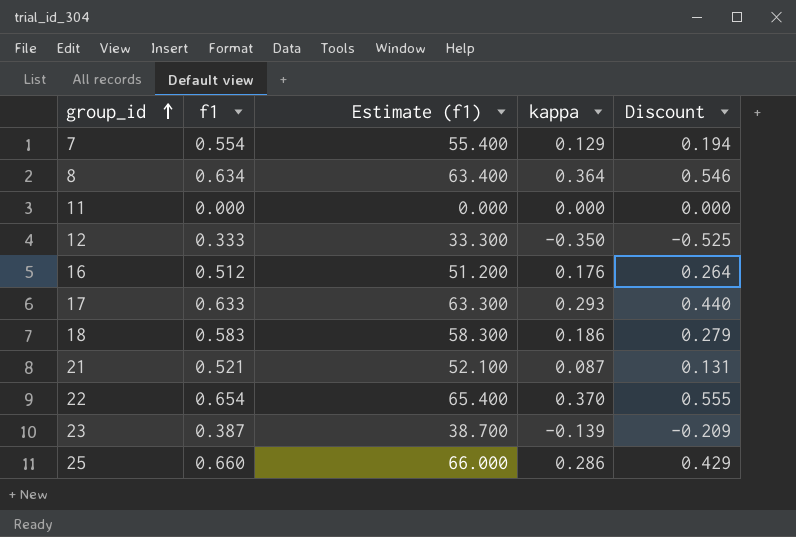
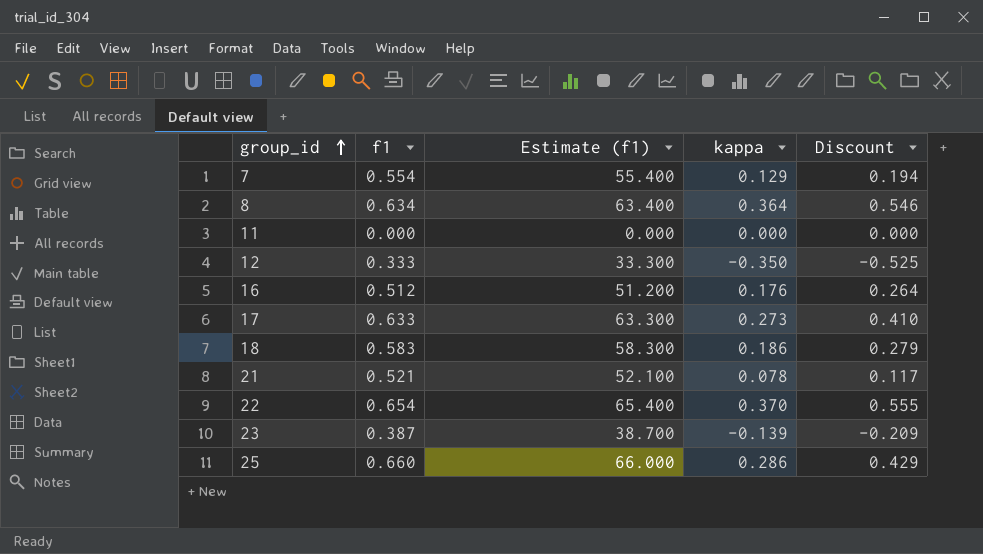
17 | kappa: 0.293 -> 0.273
17 | Discount: 0.440 -> 0.410
21 | kappa: 0.087 -> 0.078
21 | Discount: 0.131 -> 0.117

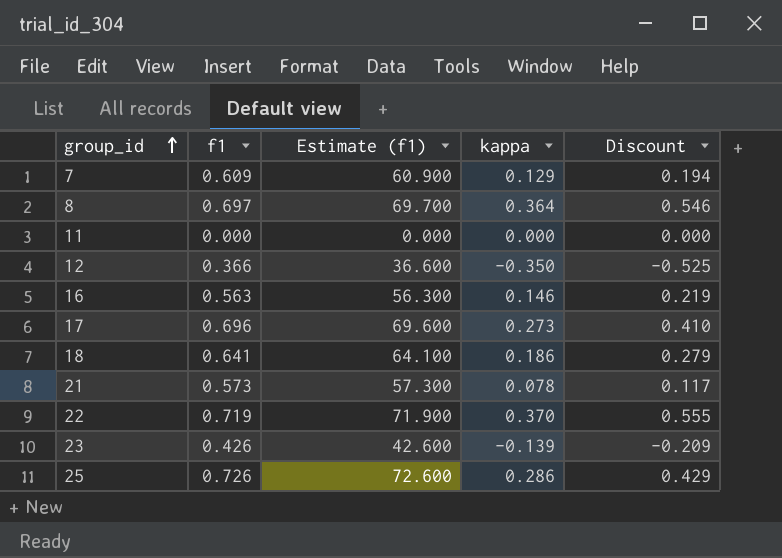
7 | f1: 0.554 -> 0.609
7 | Estimate (f1): 55.400 -> 60.900
8 | f1: 0.634 -> 0.697
8 | Estimate (f1): 63.400 -> 69.700
12 | f1: 0.333 -> 0.366
12 | Estimate (f1): 33.300 -> 36.600
16 | f1: 0.512 -> 0.563
16 | Estimate (f1): 51.200 -> 56.300
16 | kappa: 0.176 -> 0.146
16 | Discount: 0.264 -> 0.219
17 | f1: 0.633 -> 0.696
17 | Estimate (f1): 63.300 -> 69.600
18 | f1: 0.583 -> 0.641
18 | Estimate (f1): 58.300 -> 64.100
21 | f1: 0.521 -> 0.573
21 | Estimate (f1): 52.100 -> 57.300
22 | f1: 0.654 -> 0.719
22 | Estimate (f1): 65.400 -> 71.900
23 | f1: 0.387 -> 0.426
23 | Estimate (f1): 38.700 -> 42.600
25 | f1: 0.660 -> 0.726
25 | Estimate (f1): 66.000 -> 72.600

